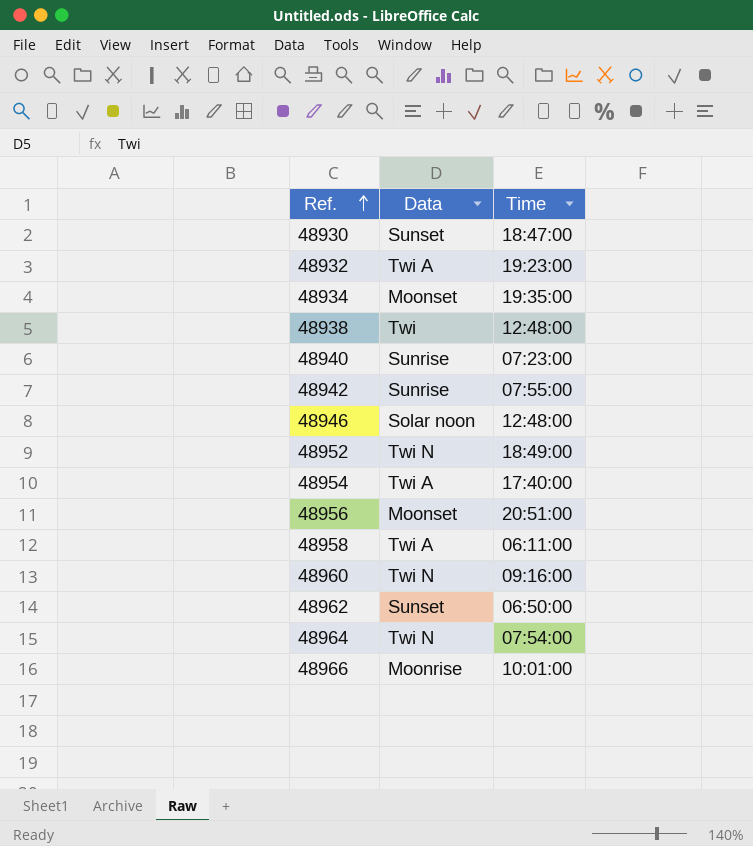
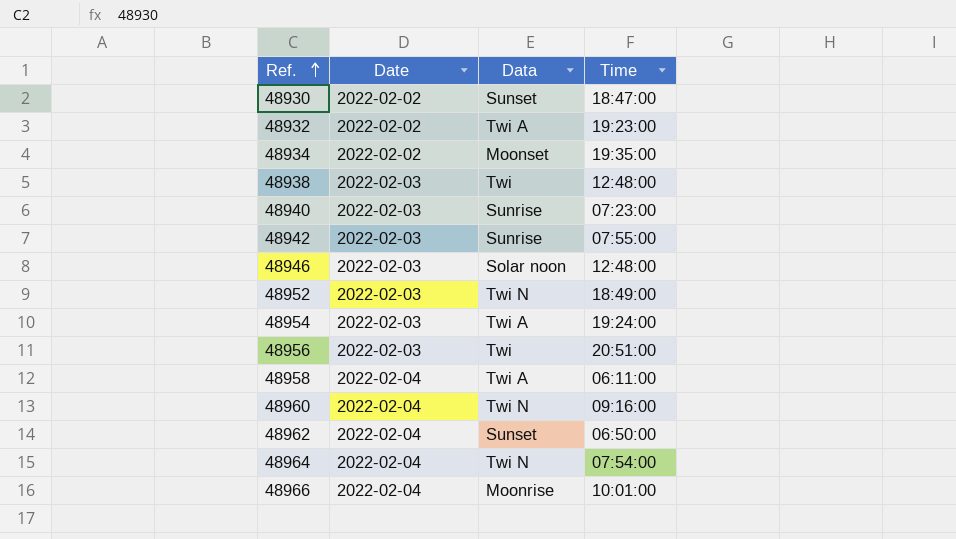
column Date | position: none -> 2
48954 | Time: 17:40:00 -> 19:24:00
48956 | Data: Moonset -> Twi

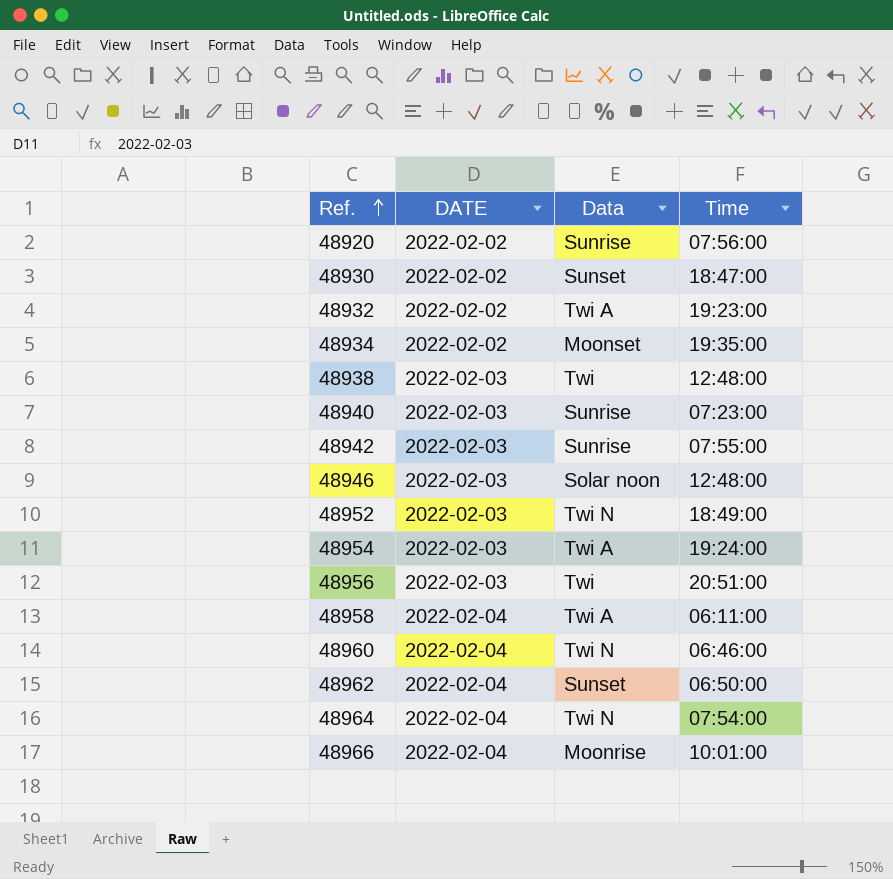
column name: Date -> DATE
row 48920: none -> 2022-02-02 | Sunrise | 07:56:00
48960 | Time: 09:16:00 -> 06:46:00

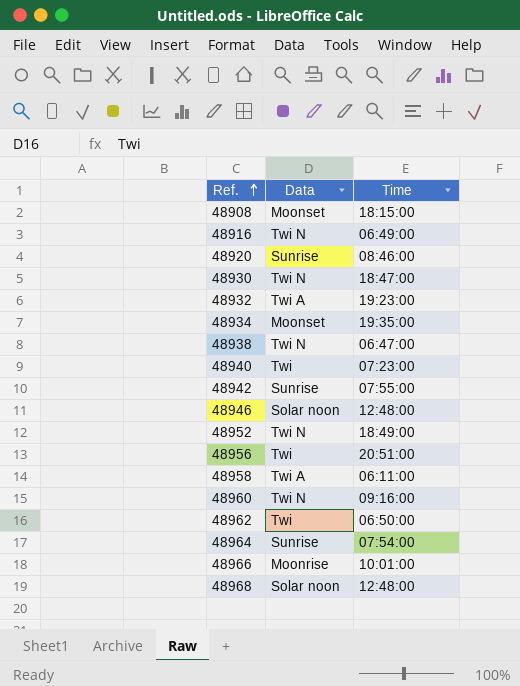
column DATE | position: 2 -> none
row 48954: 2022-02-03 | Twi A | 19:24:00 -> none
row 48908: none -> Moonset | 18:15:00
row 48916: none -> Twi N | 06:49:00
48920 | Time: 07:56:00 -> 08:46:00
48930 | Data: Sunset -> Twi N
48938 | Data: Twi -> Twi N
48938 | Time: 12:48:00 -> 06:47:00
48940 | Data: Sunrise -> Twi
48960 | Time: 06:46:00 -> 09:16:00
48962 | Data: Sunset -> Twi
48964 | Data: Twi N -> Sunrise
row 48968: none -> Solar noon | 12:48:00

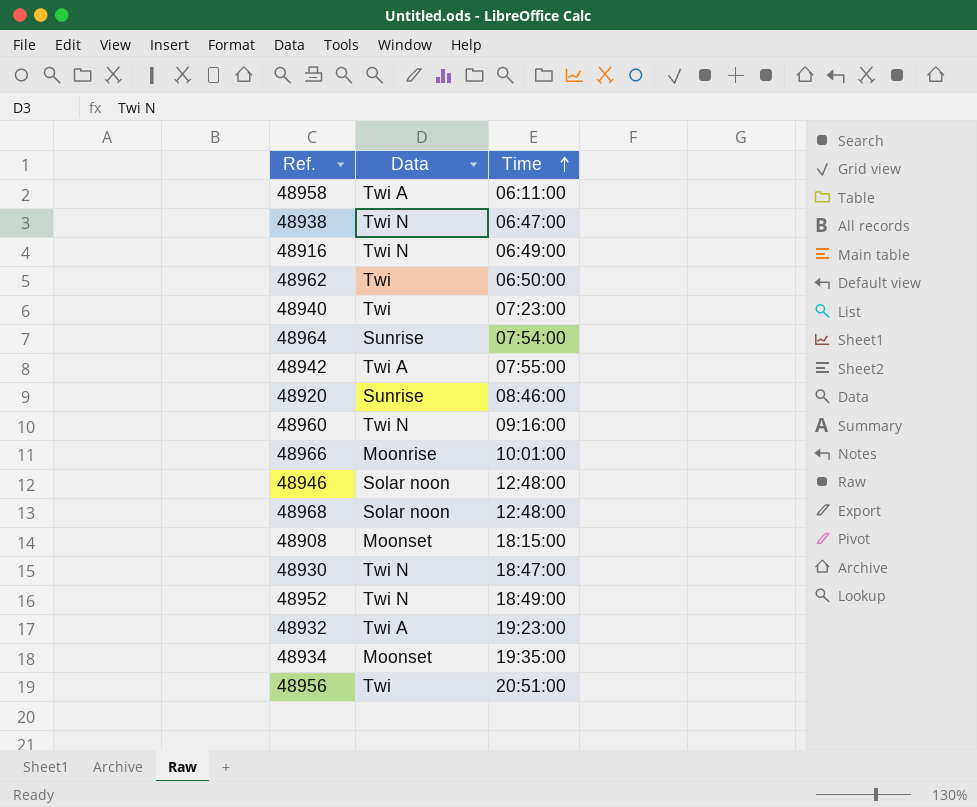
row order: Ref. ascending -> Time ascending
48942 | Data: Sunrise -> Twi A

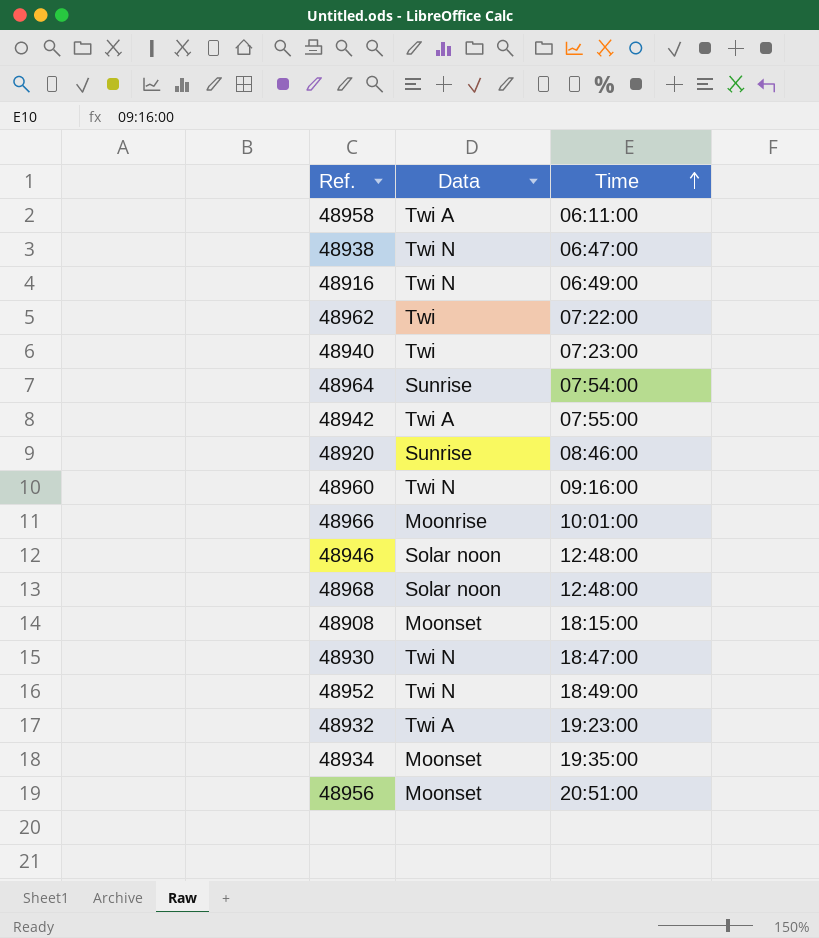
48962 | Time: 06:50:00 -> 07:22:00
48956 | Data: Twi -> Moonset

